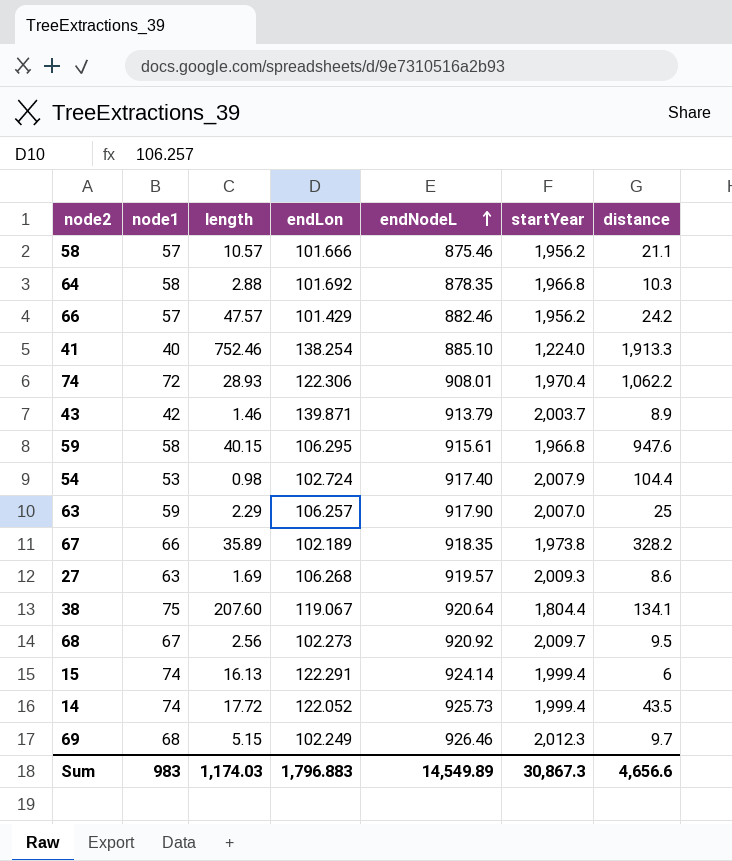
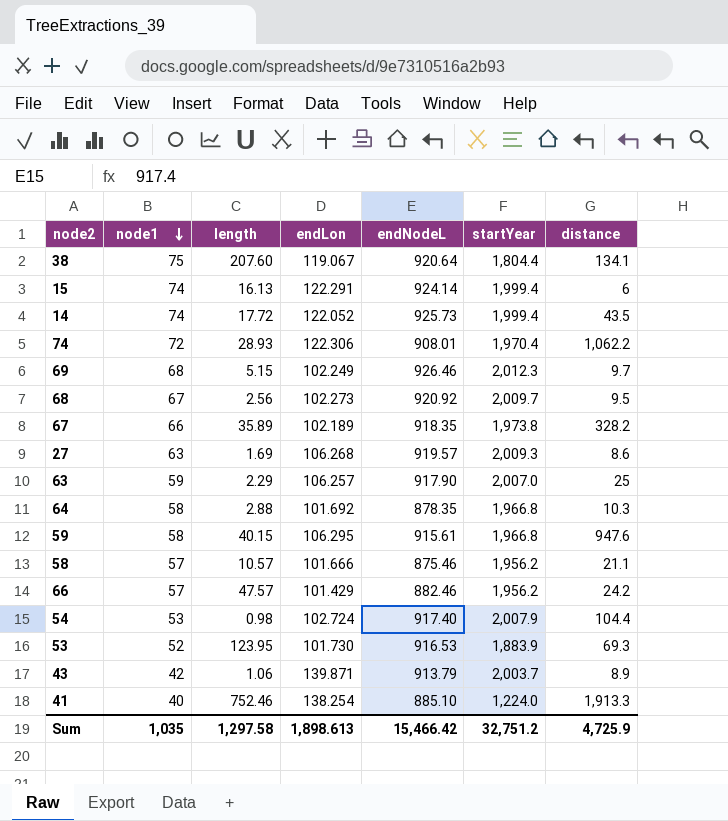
row order: endNodeL ascending -> node1 descending
row 53: none -> 52 | 123.95 | 101.730 | 916.53 | 1,883.9 | 69.3
43 | length: 1.46 -> 1.06
Sum | node1: 983 -> 1,035
Sum | length: 1,174.03 -> 1,297.58
Sum | endLon: 1,796.883 -> 1,898.613
Sum | endNodeL: 14,549.89 -> 15,466.42
Sum | startYear: 30,867.3 -> 32,751.2
Sum | distance: 4,656.6 -> 4,725.9

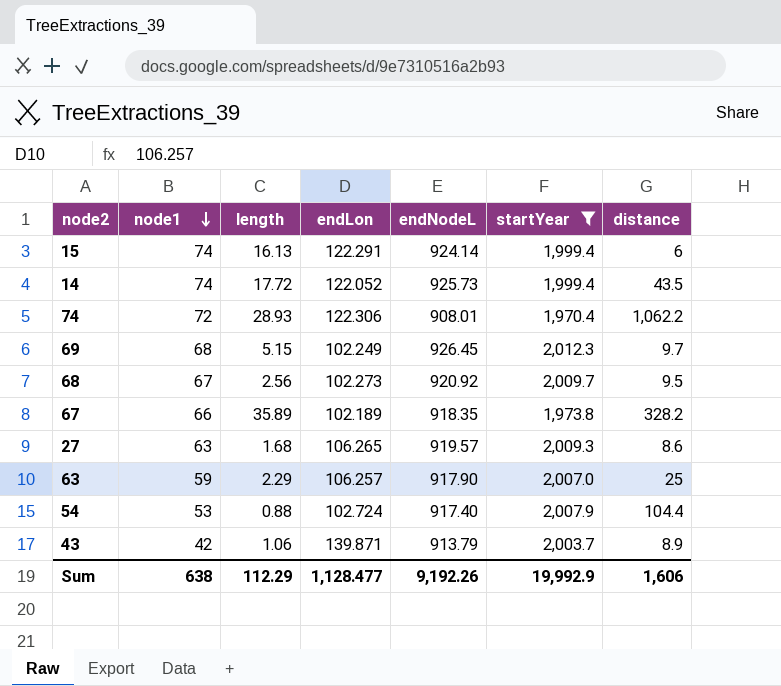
filter: none -> startYear >= 1,970.4
69 | endNodeL: 926.46 -> 926.45
27 | length: 1.69 -> 1.68
27 | endLon: 106.268 -> 106.265
54 | length: 0.98 -> 0.88
Sum | node1: 1,035 -> 638
Sum | length: 1,297.58 -> 112.29
Sum | endLon: 1,898.613 -> 1,128.477
Sum | endNodeL: 15,466.42 -> 9,192.26
Sum | startYear: 32,751.2 -> 19,992.9
Sum | distance: 4,725.9 -> 1,606

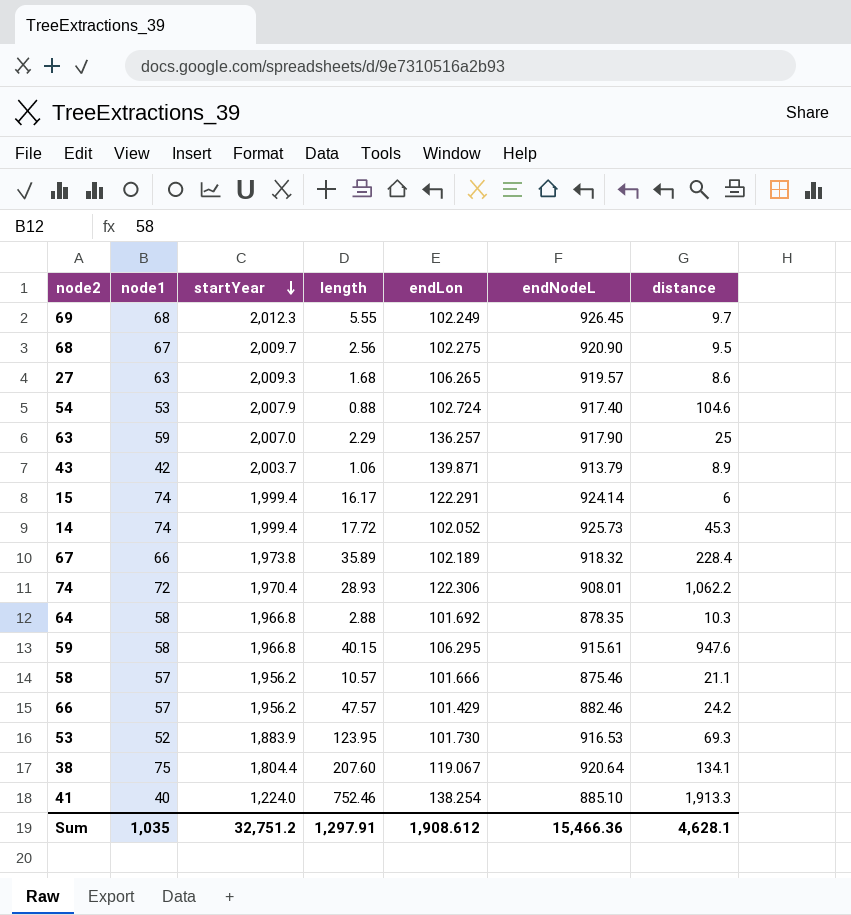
filter: startYear >= 1,970.4 -> none
row order: node1 descending -> startYear descending
column startYear | position: 6 -> 3
69 | length: 5.15 -> 5.55
68 | endLon: 102.273 -> 102.275
68 | endNodeL: 920.92 -> 920.90
54 | distance: 104.4 -> 104.6
63 | endLon: 106.257 -> 136.257
15 | length: 16.13 -> 16.17
14 | endLon: 122.052 -> 102.052
14 | distance: 43.5 -> 45.3
67 | endNodeL: 918.35 -> 918.32
67 | distance: 328.2 -> 228.4
Sum | node1: 638 -> 1,035
Sum | startYear: 19,992.9 -> 32,751.2
Sum | length: 112.29 -> 1,297.91
Sum | endLon: 1,128.477 -> 1,908.612
Sum | endNodeL: 9,192.26 -> 15,466.36
Sum | distance: 1,606 -> 4,628.1

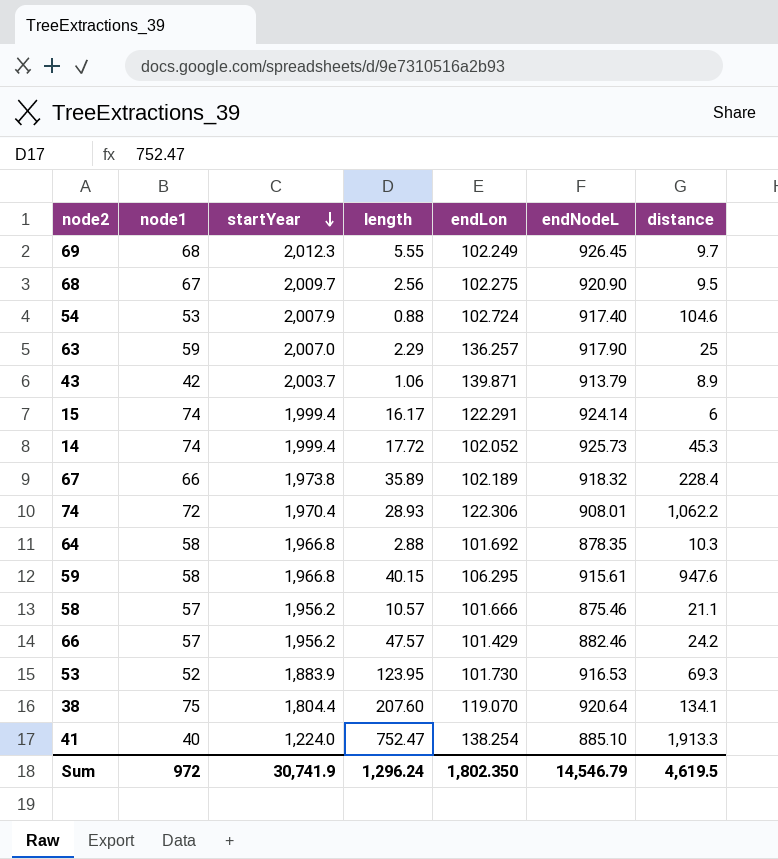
row 27: 63 | 2,009.3 | 1.68 | 106.265 | 919.57 | 8.6 -> none
38 | endLon: 119.067 -> 119.070
41 | length: 752.46 -> 752.47
Sum | node1: 1,035 -> 972
Sum | startYear: 32,751.2 -> 30,741.9
Sum | length: 1,297.91 -> 1,296.24
Sum | endLon: 1,908.612 -> 1,802.350
Sum | endNodeL: 15,466.36 -> 14,546.79
Sum | distance: 4,628.1 -> 4,619.5

